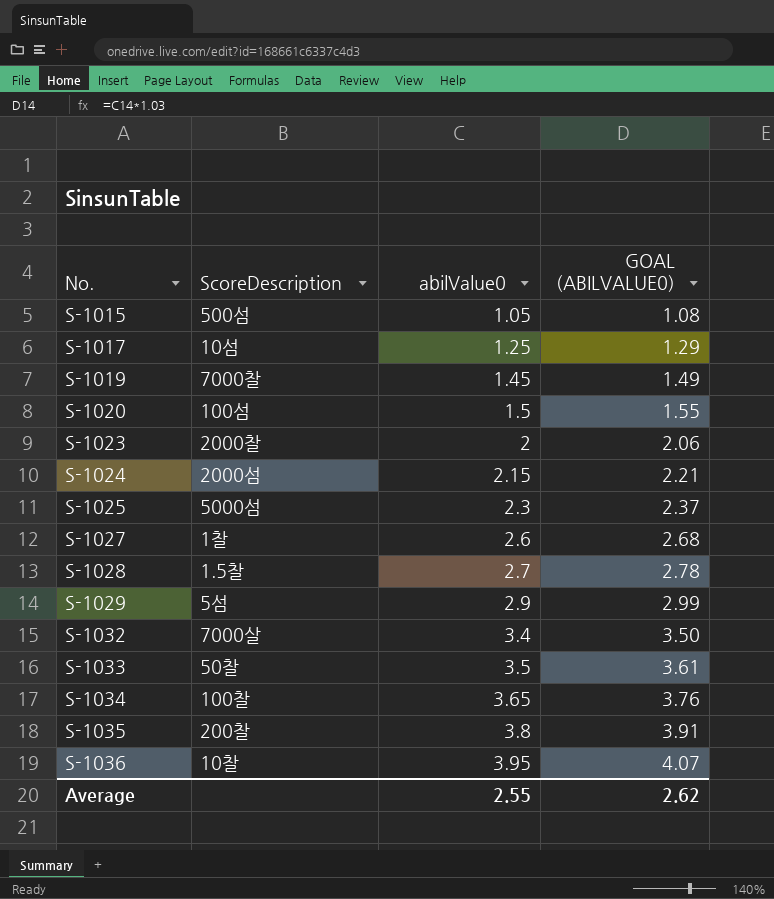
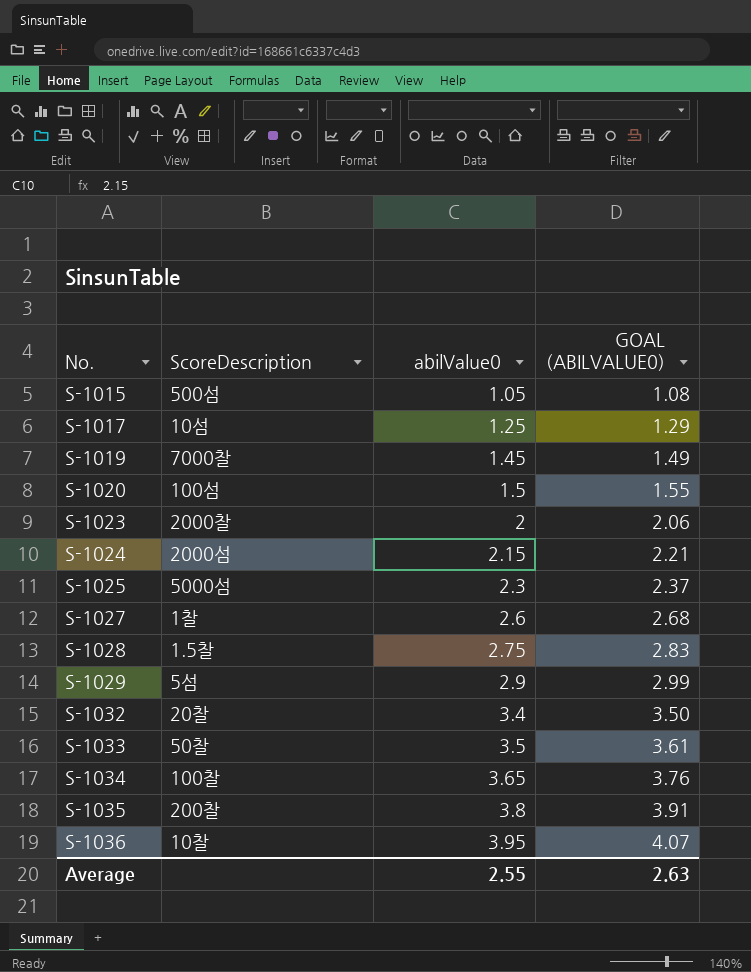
S-1028 | abilValue0: 2.7 -> 2.75
S-1028 | GOAL (ABILVALUE0): 2.78 -> 2.83
S-1032 | ScoreDescription: 7000살 -> 20찰
Average | GOAL (ABILVALUE0): 2.62 -> 2.63

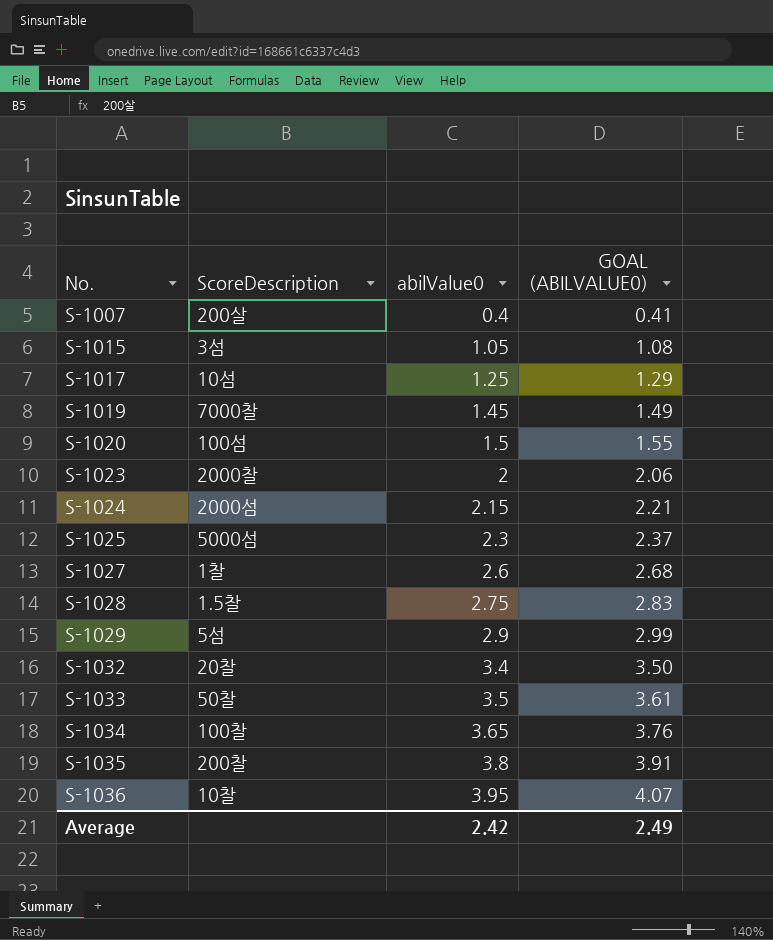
row S-1007: none -> 200살 | 0.4 | 0.41
S-1015 | ScoreDescription: 500섬 -> 3섬
Average | abilValue0: 2.55 -> 2.42
Average | GOAL (ABILVALUE0): 2.63 -> 2.49

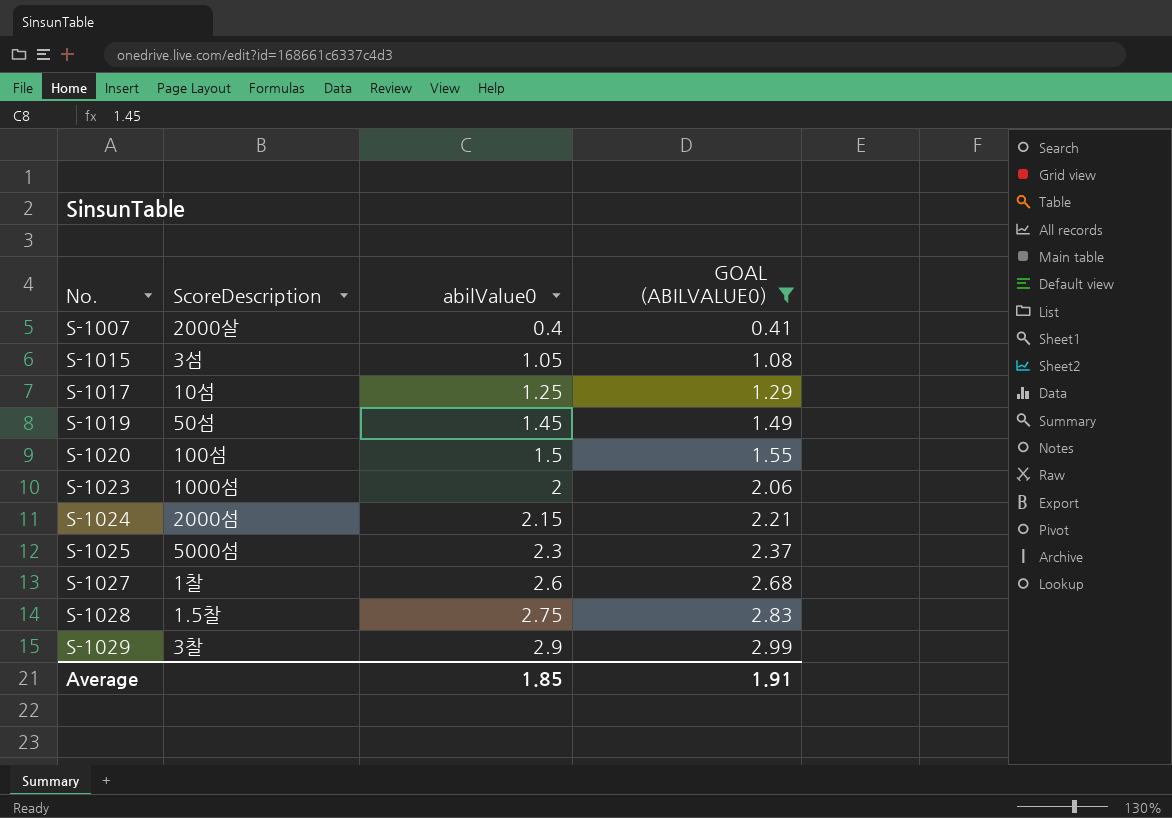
filter: none -> GOAL (ABILVALUE0) <= 2.99
S-1007 | ScoreDescription: 200살 -> 2000살
S-1019 | ScoreDescription: 7000찰 -> 50섬
S-1023 | ScoreDescription: 2000찰 -> 1000섬
S-1029 | ScoreDescription: 5섬 -> 3찰
Average | abilValue0: 2.42 -> 1.85
Average | GOAL (ABILVALUE0): 2.49 -> 1.91

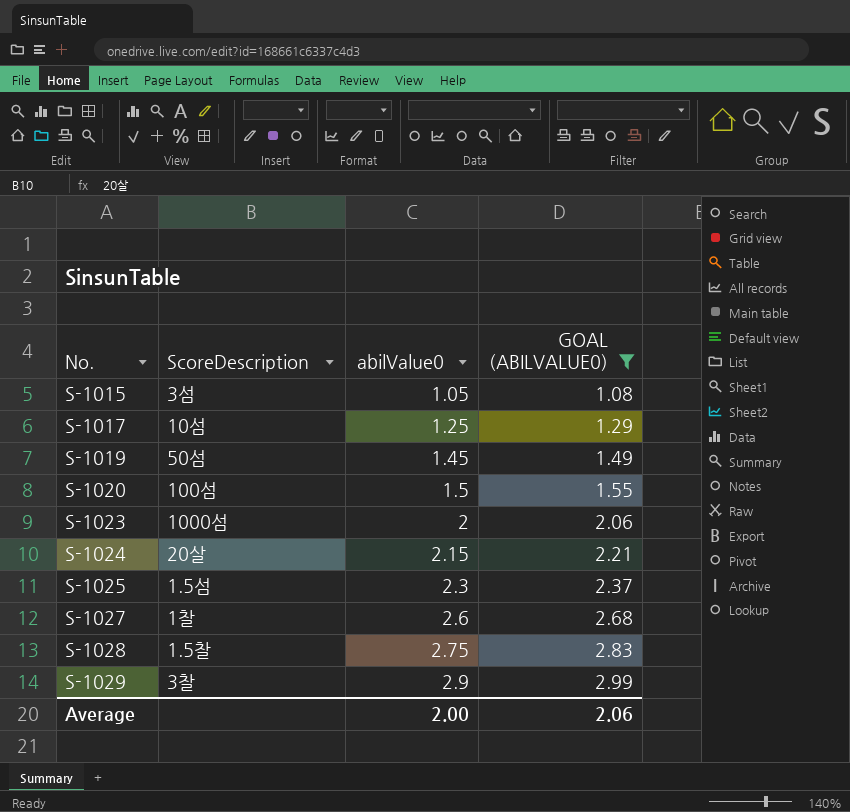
row S-1007: 2000살 | 0.4 | 0.41 -> none
S-1024 | ScoreDescription: 2000섬 -> 20살
S-1025 | ScoreDescription: 5000섬 -> 1.5섬
Average | abilValue0: 1.85 -> 2.00
Average | GOAL (ABILVALUE0): 1.91 -> 2.06

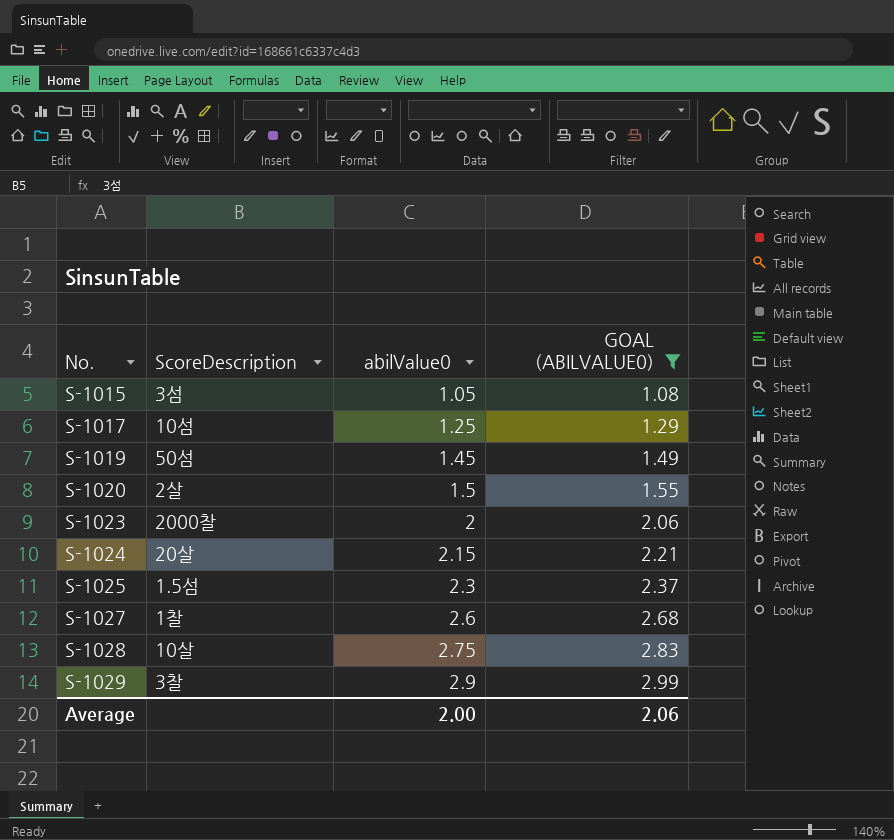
S-1020 | ScoreDescription: 100섬 -> 2살
S-1023 | ScoreDescription: 1000섬 -> 2000찰
S-1028 | ScoreDescription: 1.5찰 -> 10살

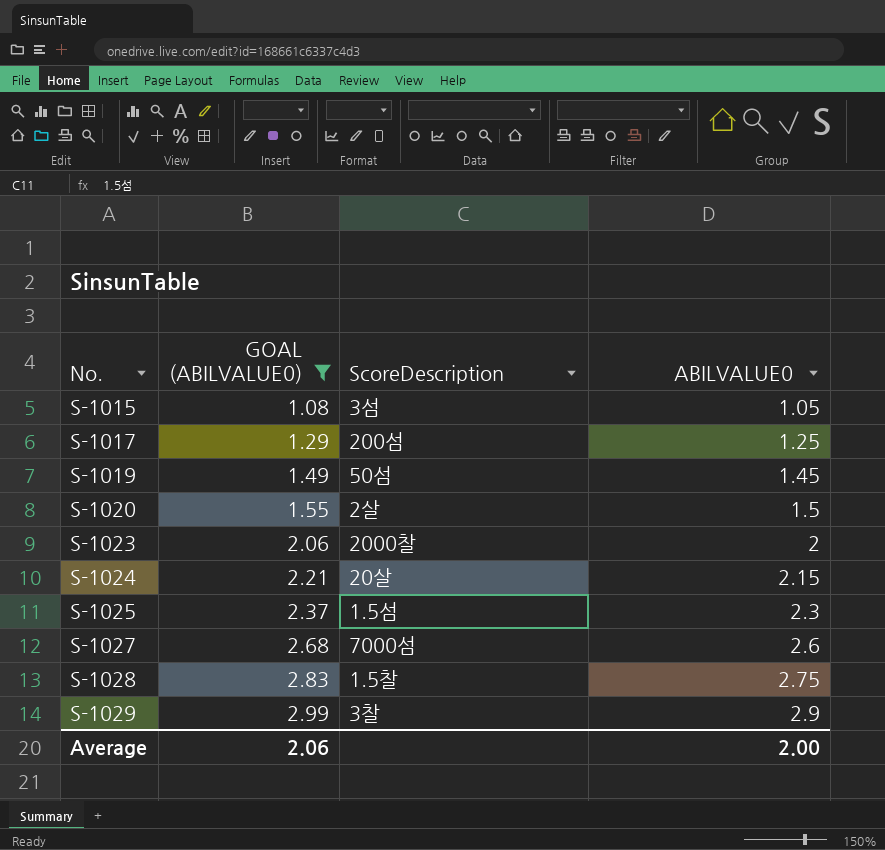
column GOAL (ABILVALUE0) | position: 4 -> 2
column name: abilValue0 -> ABILVALUE0
S-1017 | ScoreDescription: 10섬 -> 200섬
S-1027 | ScoreDescription: 1찰 -> 7000섬
S-1028 | ScoreDescription: 10살 -> 1.5찰

